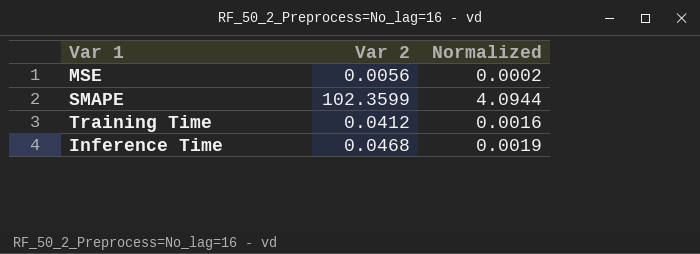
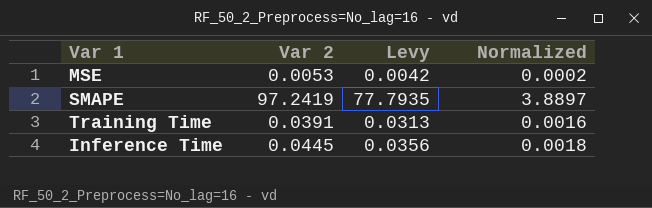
column Levy | formula: none -> [Var 2] * 0.8
MSE | Var 2: 0.0056 -> 0.0053
SMAPE | Var 2: 102.3599 -> 97.2419
SMAPE | Normalized: 4.0944 -> 3.8897
Training Time | Var 2: 0.0412 -> 0.0391
Inference Time | Var 2: 0.0468 -> 0.0445
Inference Time | Normalized: 0.0019 -> 0.0018

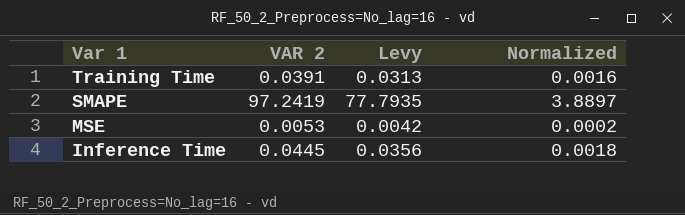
row order: none -> Var 1 descending
column name: Var 2 -> VAR 2

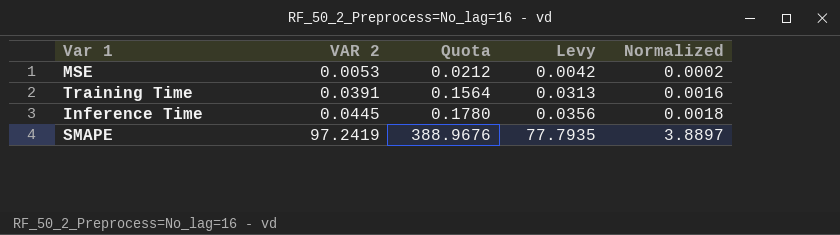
row order: Var 1 descending -> VAR 2 ascending
column Quota | formula: none -> [VAR 2] * 4

